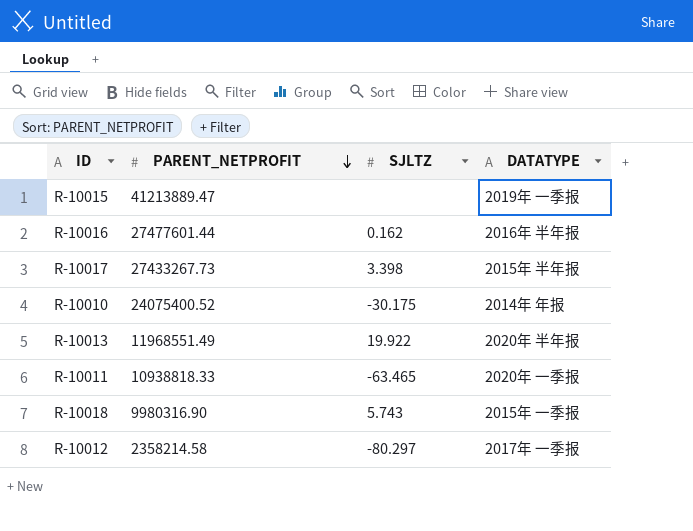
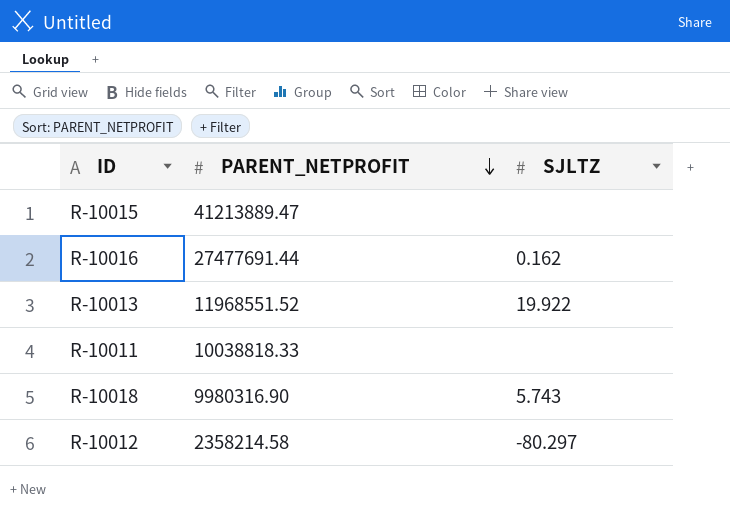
column DATATYPE | position: 4 -> none
row R-10017: 27433267.73 | 3.398 | 2015年 半年报 -> none
row R-10010: 24075400.52 | -30.175 | 2014年 年报 -> none
R-10016 | PARENT_NETPROFIT: 27477601.44 -> 27477691.44
R-10013 | PARENT_NETPROFIT: 11968551.49 -> 11968551.52
R-10011 | PARENT_NETPROFIT: 10938818.33 -> 10038818.33
R-10011 | SJLTZ: -63.465 -> none

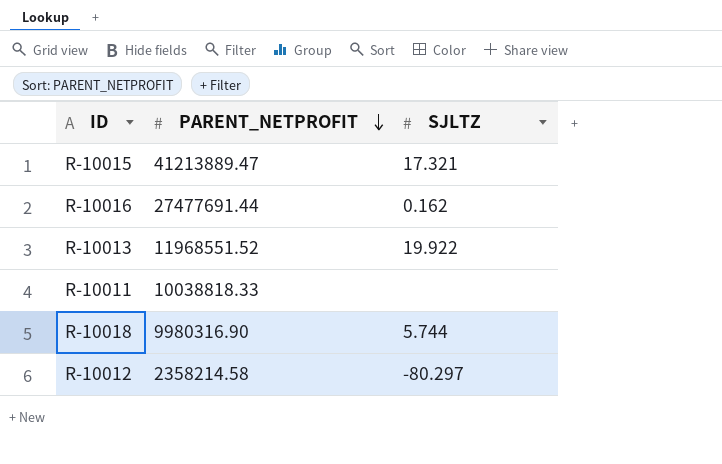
R-10015 | SJLTZ: none -> 17.321
R-10018 | SJLTZ: 5.743 -> 5.744

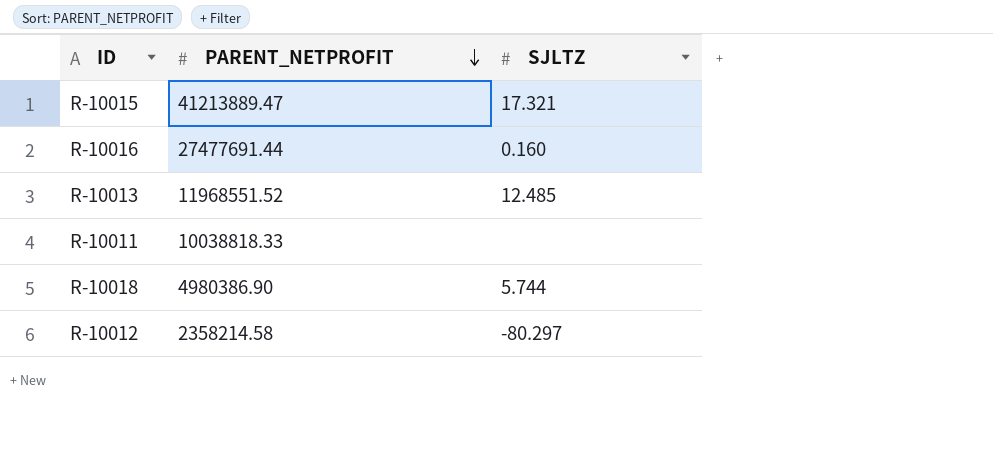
R-10016 | SJLTZ: 0.162 -> 0.160
R-10013 | SJLTZ: 19.922 -> 12.485
R-10018 | PARENT_NETPROFIT: 9980316.90 -> 4980386.90

